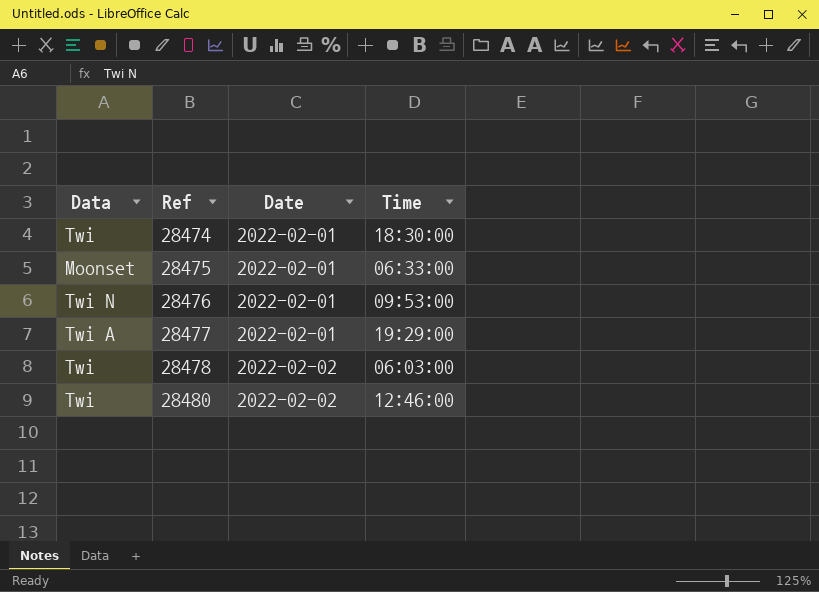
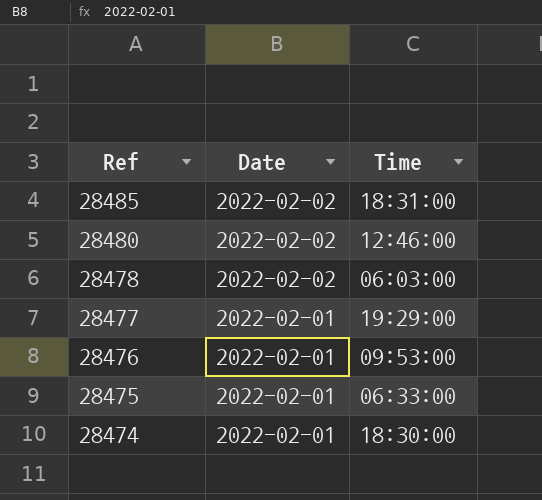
row order: Ref ascending -> Ref descending
column Data | position: 1 -> none
row 28485: none -> 2022-02-02 | 18:31:00

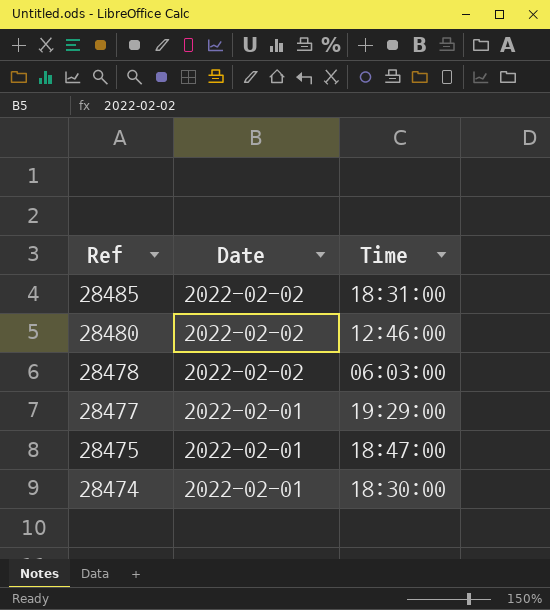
row 28476: 2022-02-01 | 09:53:00 -> none
28475 | Time: 06:33:00 -> 18:47:00

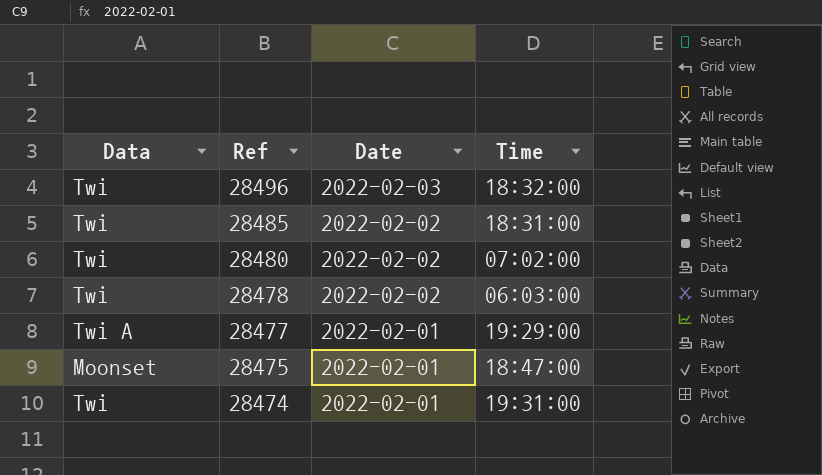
column Data | position: none -> 1
row 28496: none -> Twi | 2022-02-03 | 18:32:00
28480 | Time: 12:46:00 -> 07:02:00
28474 | Time: 18:30:00 -> 19:31:00

